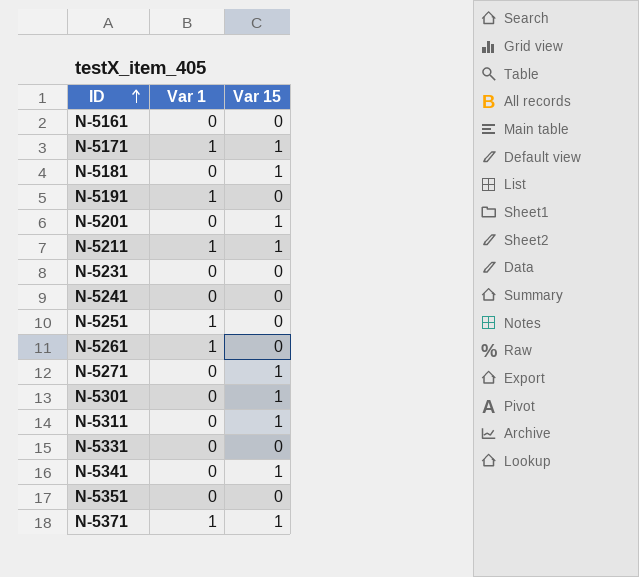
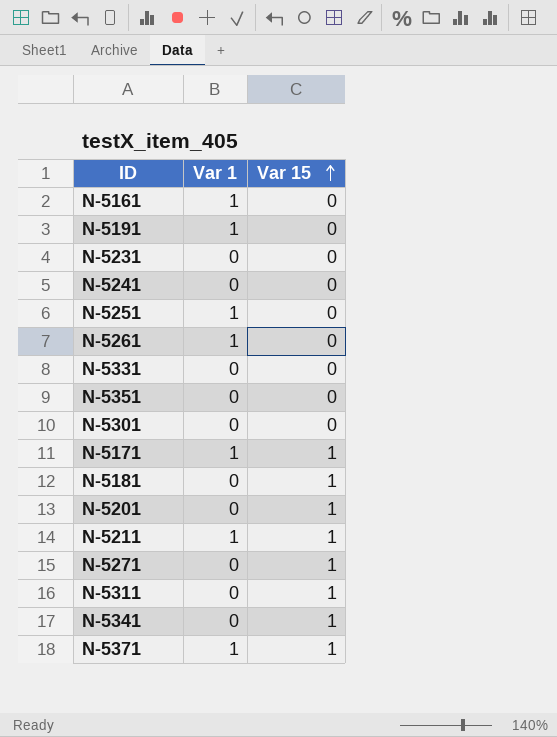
row order: ID ascending -> Var 15 ascending
N-5161 | Var 1: 0 -> 1
N-5301 | Var 15: 1 -> 0

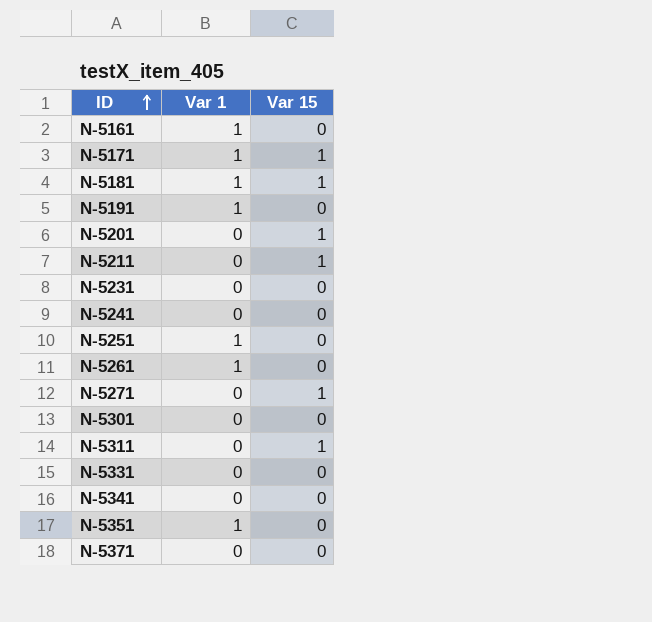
row order: Var 15 ascending -> ID ascending
N-5181 | Var 1: 0 -> 1
N-5211 | Var 1: 1 -> 0
N-5341 | Var 15: 1 -> 0
N-5351 | Var 1: 0 -> 1
N-5371 | Var 1: 1 -> 0
N-5371 | Var 15: 1 -> 0

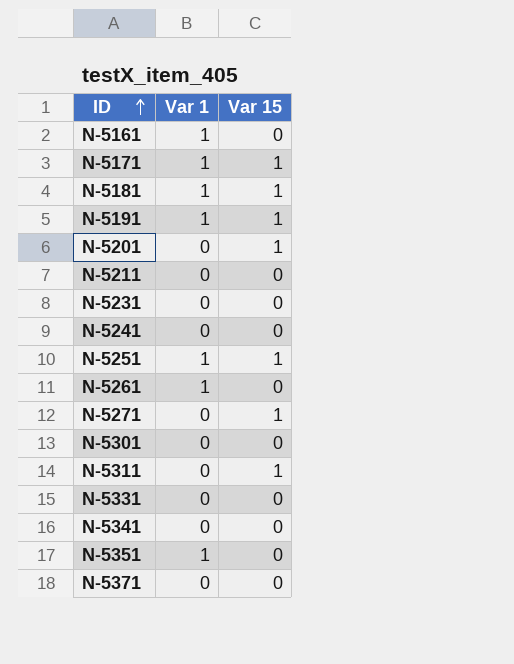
N-5191 | Var 15: 0 -> 1
N-5211 | Var 15: 1 -> 0
N-5251 | Var 15: 0 -> 1

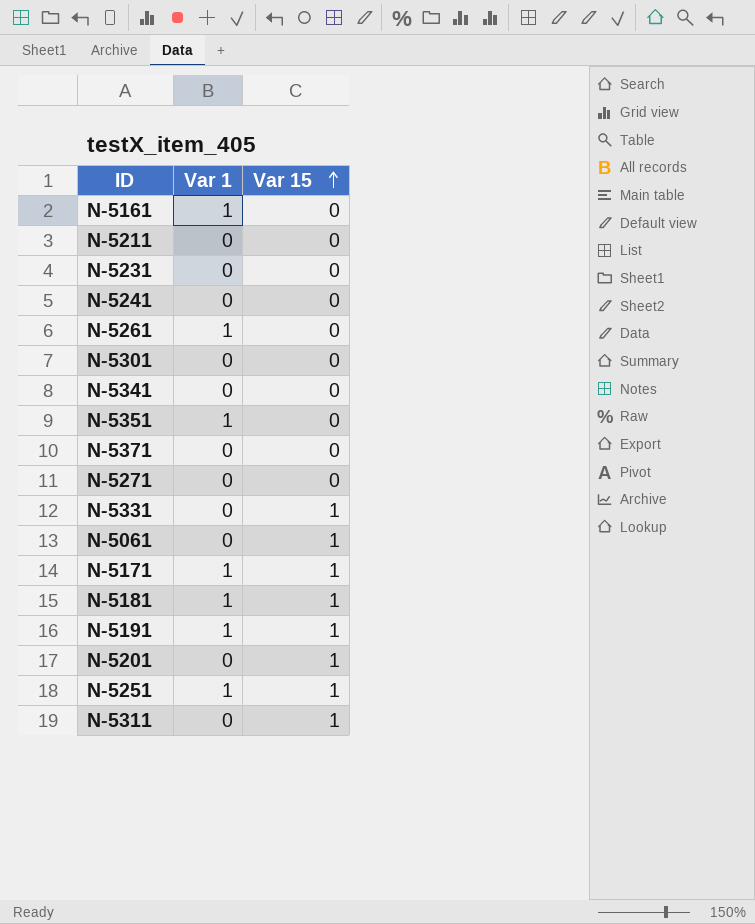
row order: ID ascending -> Var 15 ascending
N-5271 | Var 15: 1 -> 0
N-5331 | Var 15: 0 -> 1
row N-5061: none -> 0 | 1

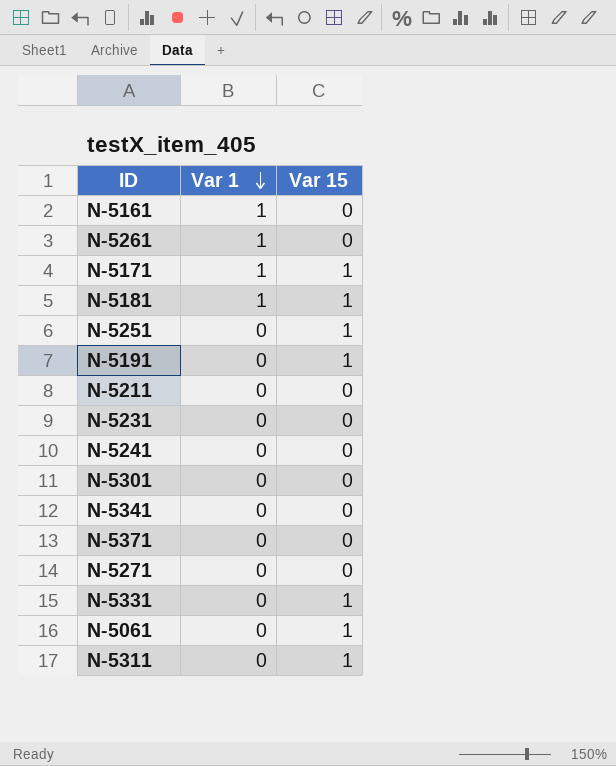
row order: Var 15 ascending -> Var 1 descending
row N-5351: 1 | 0 -> none
row N-5201: 0 | 1 -> none
N-5251 | Var 1: 1 -> 0
N-5191 | Var 1: 1 -> 0

